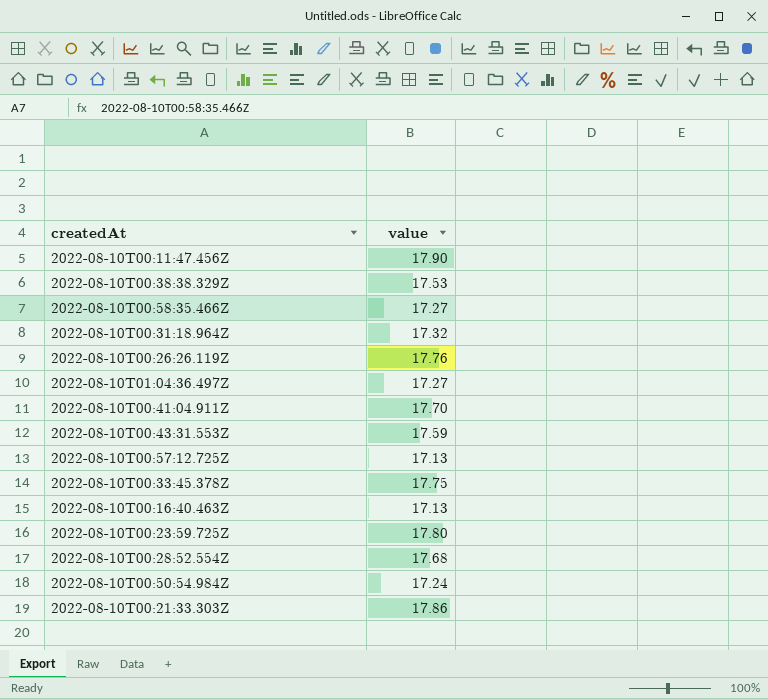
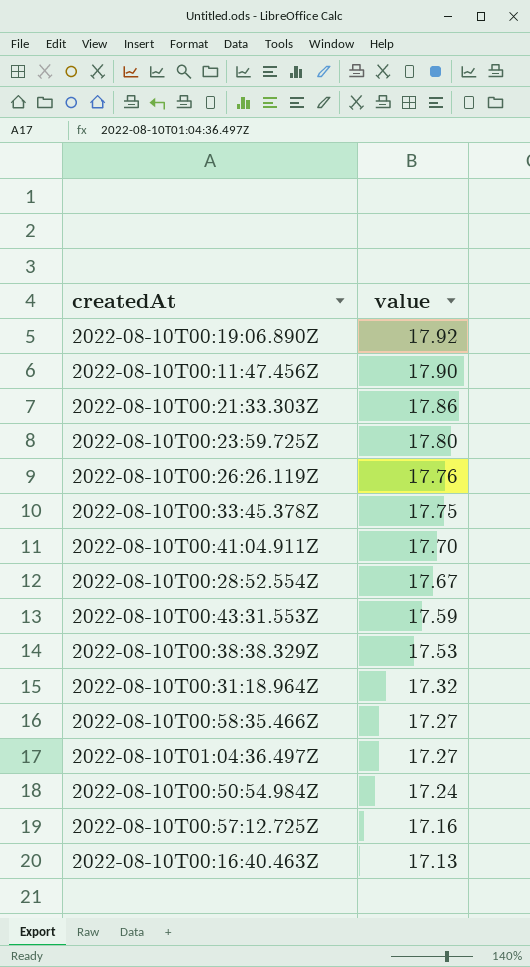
row order: none -> value descending
row 2022-08-10T00:19:06.890Z: none -> 17.92
2022-08-10T00:28:52.554Z | value: 17.68 -> 17.67
2022-08-10T00:57:12.725Z | value: 17.13 -> 17.16

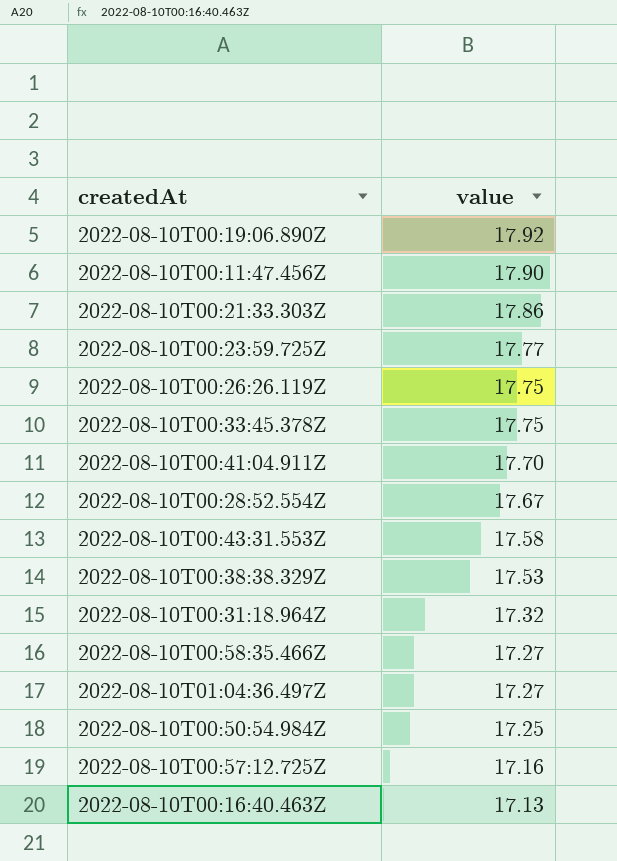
2022-08-10T00:23:59.725Z | value: 17.80 -> 17.77
2022-08-10T00:26:26.119Z | value: 17.76 -> 17.75
2022-08-10T00:43:31.553Z | value: 17.59 -> 17.58
2022-08-10T00:50:54.984Z | value: 17.24 -> 17.25

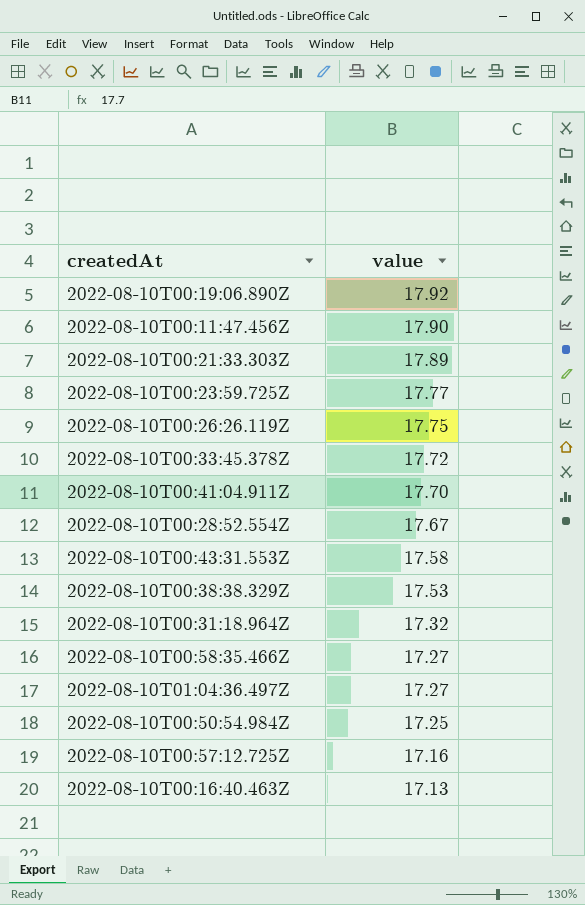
2022-08-10T00:21:33.303Z | value: 17.86 -> 17.89
2022-08-10T00:33:45.378Z | value: 17.75 -> 17.72

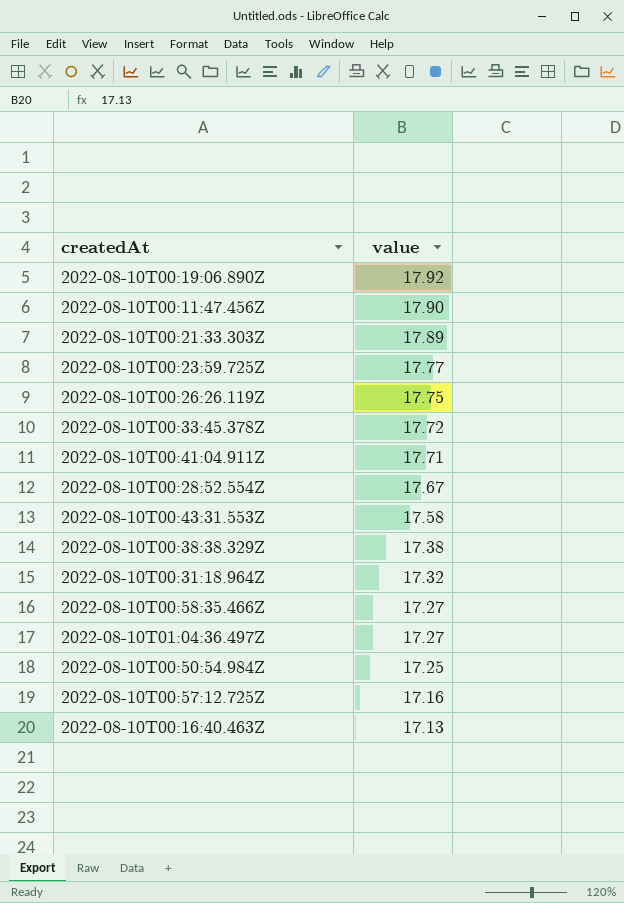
2022-08-10T00:41:04.911Z | value: 17.70 -> 17.71
2022-08-10T00:38:38.329Z | value: 17.53 -> 17.38

